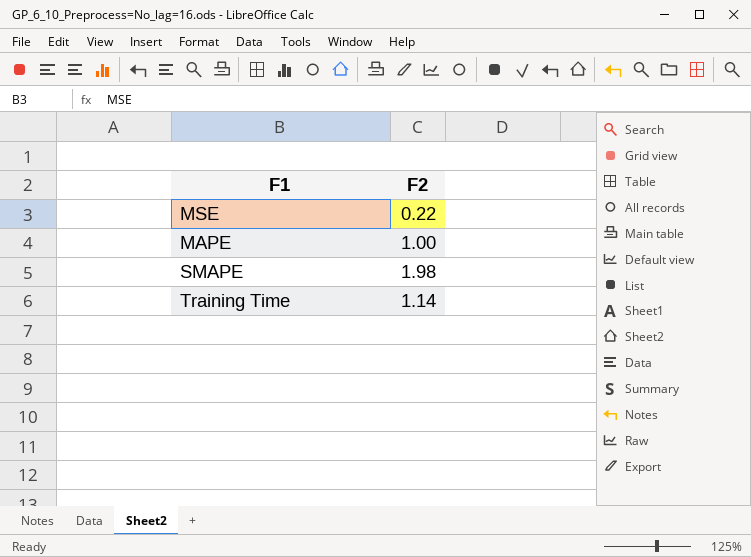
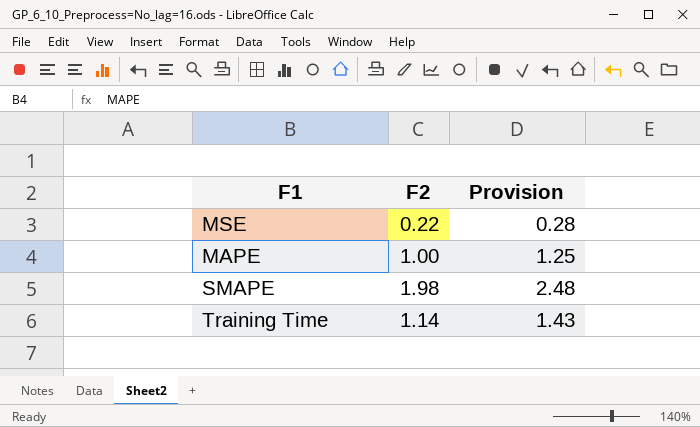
column Provision | formula: none -> [F2] * 1.25

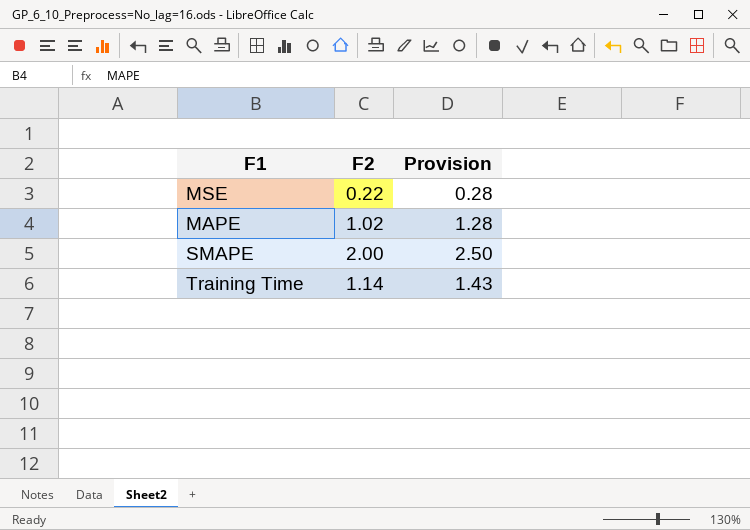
MAPE | F2: 1.00 -> 1.02
MAPE | Provision: 1.25 -> 1.28
SMAPE | F2: 1.98 -> 2.00
SMAPE | Provision: 2.48 -> 2.50

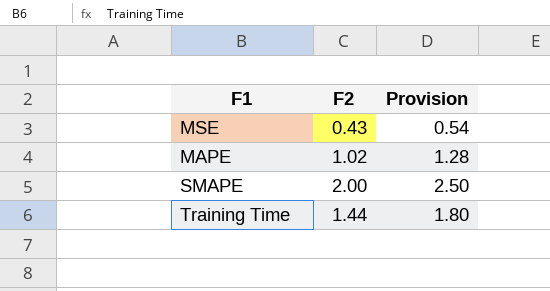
MSE | F2: 0.22 -> 0.43
MSE | Provision: 0.28 -> 0.54
Training Time | F2: 1.14 -> 1.44
Training Time | Provision: 1.43 -> 1.80

